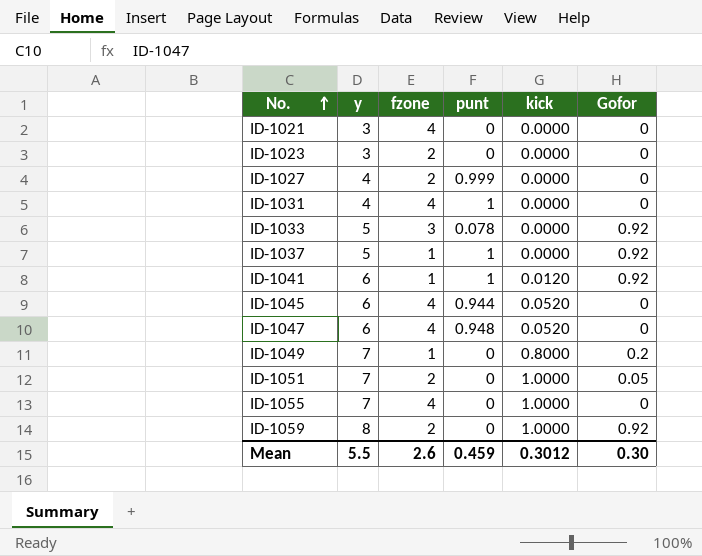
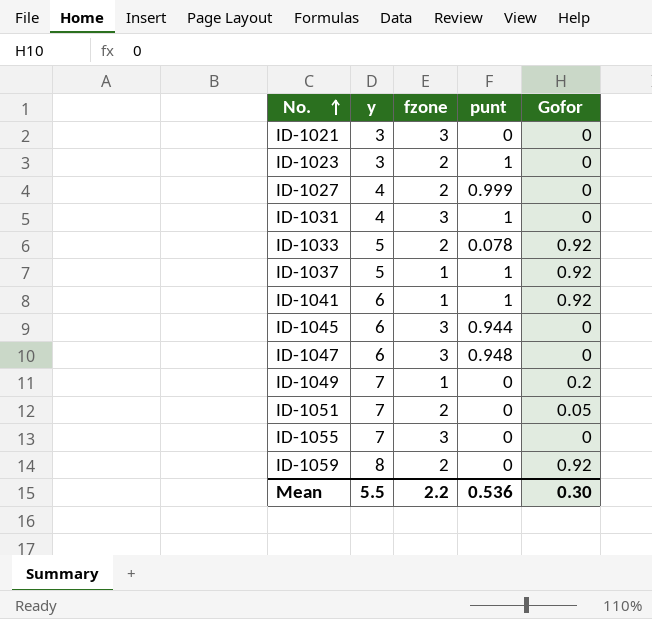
column kick | position: 5 -> none
ID-1021 | fzone: 4 -> 3
ID-1023 | punt: 0 -> 1
ID-1031 | fzone: 4 -> 3
ID-1033 | fzone: 3 -> 2
ID-1045 | fzone: 4 -> 3
ID-1047 | fzone: 4 -> 3
ID-1055 | fzone: 4 -> 3
Mean | fzone: 2.6 -> 2.2
Mean | punt: 0.459 -> 0.536

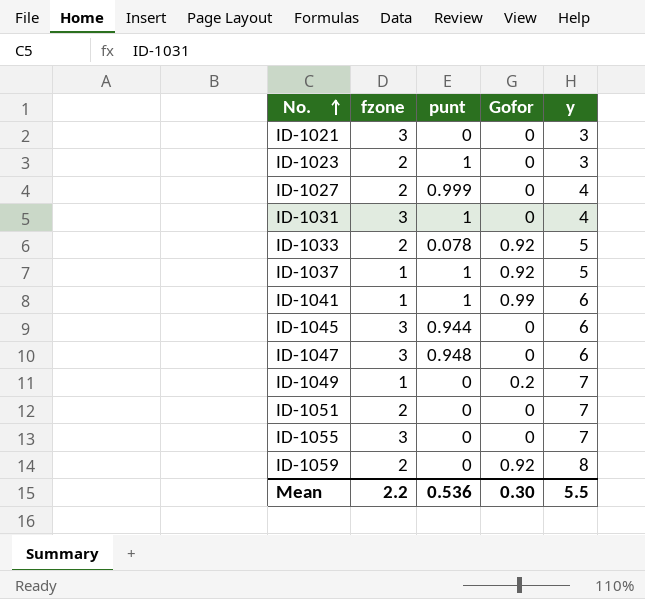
column y | position: 2 -> 5
ID-1041 | Gofor: 0.92 -> 0.99
ID-1051 | Gofor: 0.05 -> 0

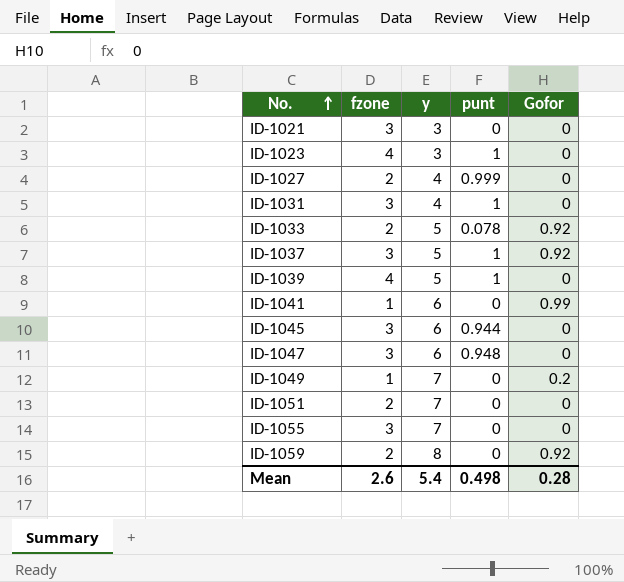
column y | position: 5 -> 3
ID-1023 | fzone: 2 -> 4
ID-1037 | fzone: 1 -> 3
row ID-1039: none -> 4 | 5 | 1 | 0
ID-1041 | punt: 1 -> 0
Mean | fzone: 2.2 -> 2.6
Mean | y: 5.5 -> 5.4
Mean | punt: 0.536 -> 0.498
Mean | Gofor: 0.30 -> 0.28

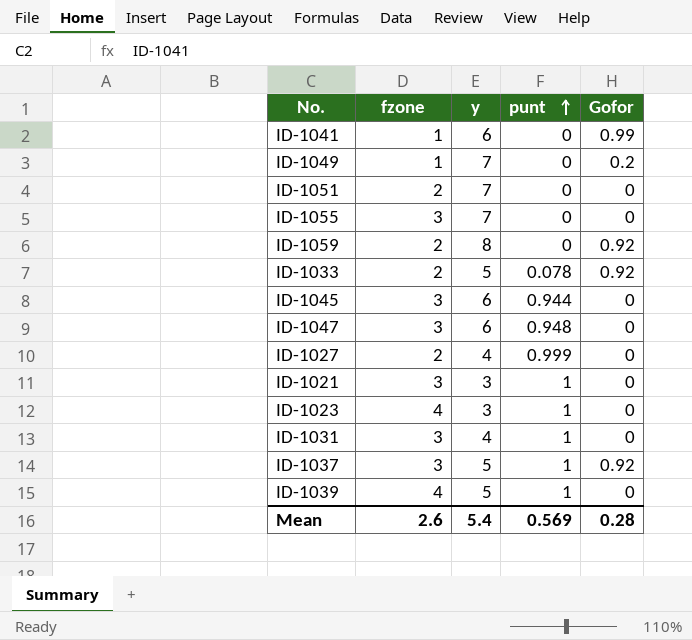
row order: No. ascending -> punt ascending
ID-1021 | punt: 0 -> 1
Mean | punt: 0.498 -> 0.569

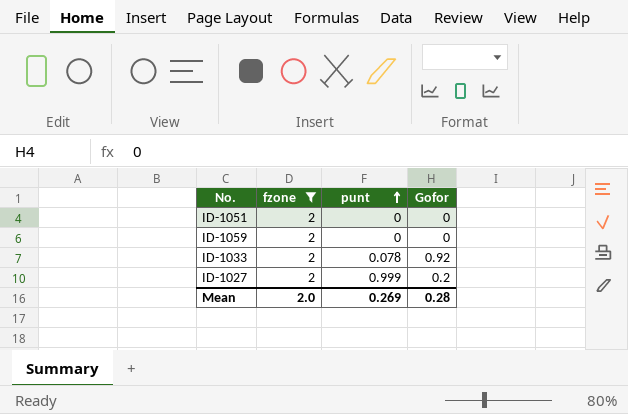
filter: none -> fzone = 2
column y | position: 3 -> none
ID-1059 | Gofor: 0.92 -> 0
ID-1027 | Gofor: 0 -> 0.2
Mean | fzone: 2.6 -> 2.0
Mean | punt: 0.569 -> 0.269

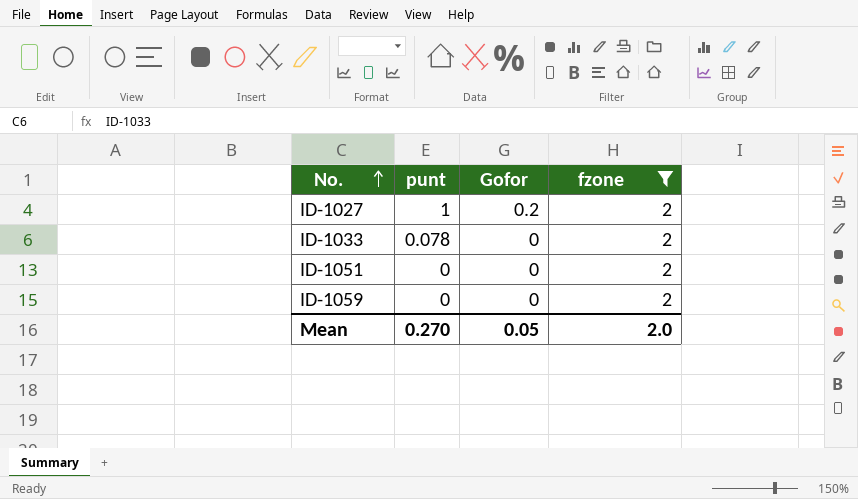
row order: punt ascending -> No. ascending
column fzone | position: 2 -> 4
ID-1027 | punt: 0.999 -> 1
ID-1033 | Gofor: 0.92 -> 0
Mean | punt: 0.269 -> 0.270
Mean | Gofor: 0.28 -> 0.05

